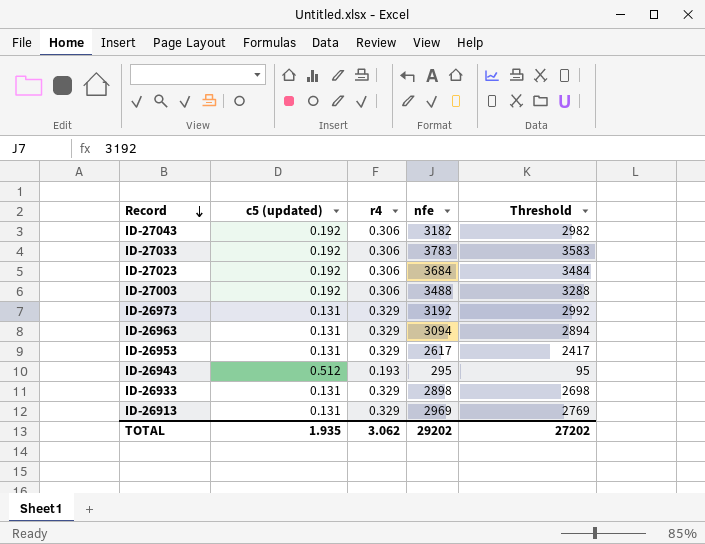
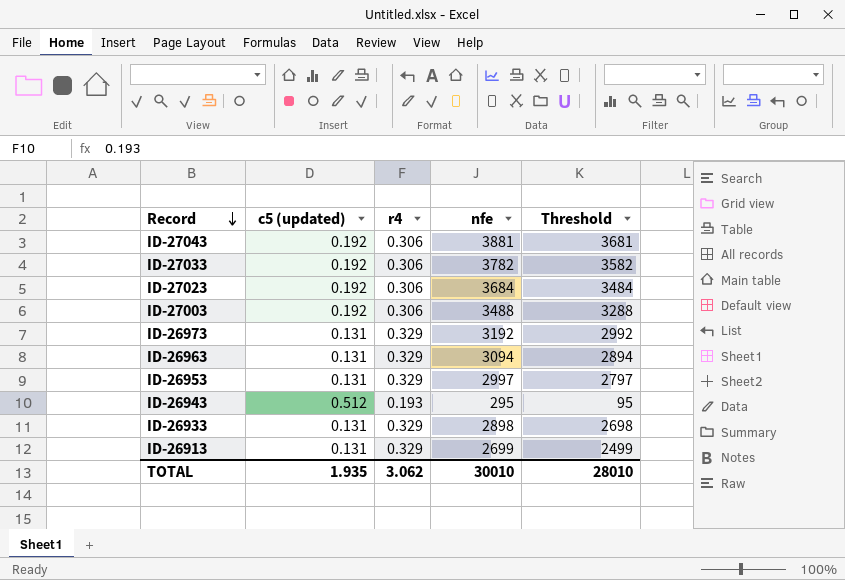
ID-27043 | nfe: 3182 -> 3881
ID-27043 | Threshold: 2982 -> 3681
ID-27033 | nfe: 3783 -> 3782
ID-27033 | Threshold: 3583 -> 3582
ID-26953 | nfe: 2617 -> 2997
ID-26953 | Threshold: 2417 -> 2797
ID-26913 | nfe: 2969 -> 2699
ID-26913 | Threshold: 2769 -> 2499
TOTAL | nfe: 29202 -> 30010
TOTAL | Threshold: 27202 -> 28010

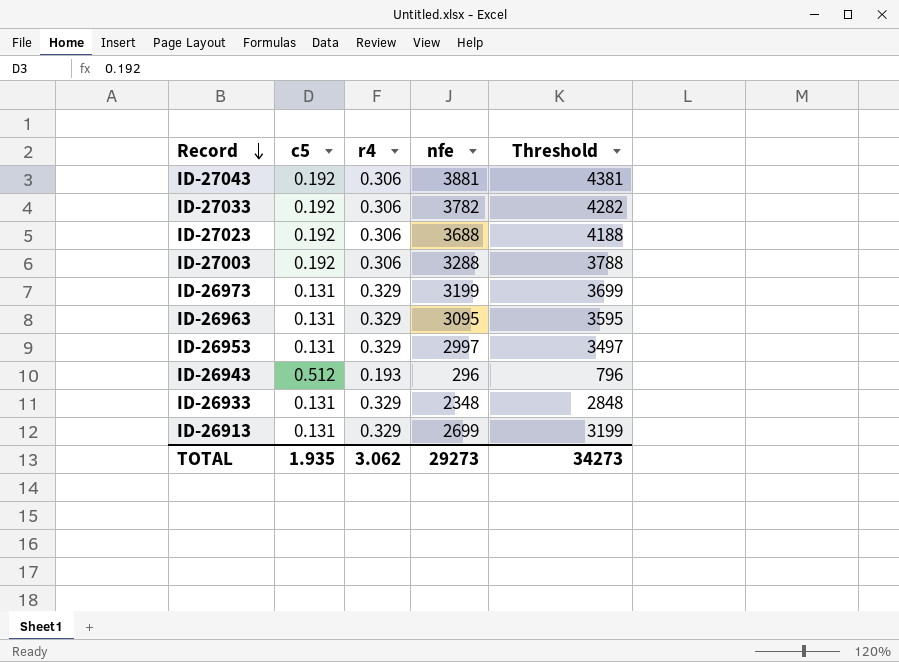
column name: c5 (updated) -> c5
column Threshold | formula: [nfe] - 200 -> [nfe] + 500
ID-27023 | nfe: 3684 -> 3688
ID-27003 | nfe: 3488 -> 3288
ID-26973 | nfe: 3192 -> 3199
ID-26963 | nfe: 3094 -> 3095
ID-26943 | nfe: 295 -> 296
ID-26933 | nfe: 2898 -> 2348
TOTAL | nfe: 30010 -> 29273
TOTAL | Threshold: 28010 -> 34273

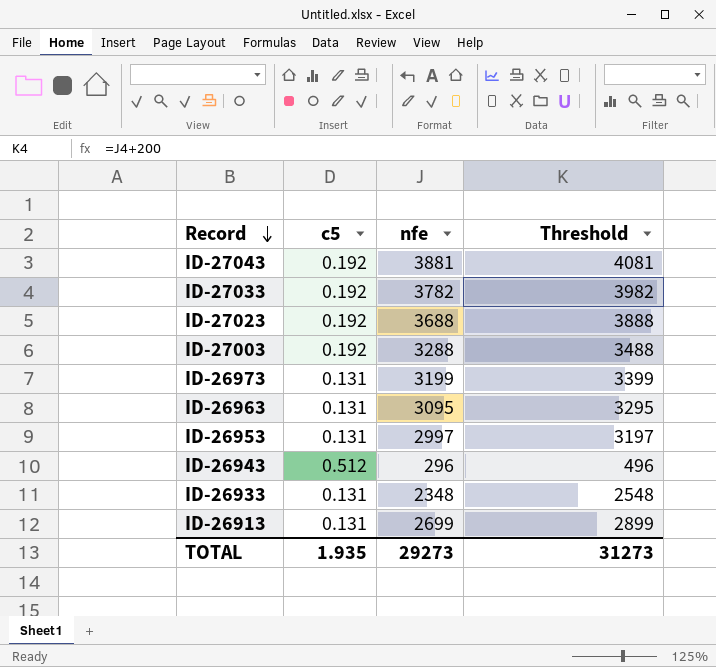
column r4 | position: 3 -> none
column Threshold | formula: [nfe] + 500 -> [nfe] + 200
TOTAL | Threshold: 34273 -> 31273

